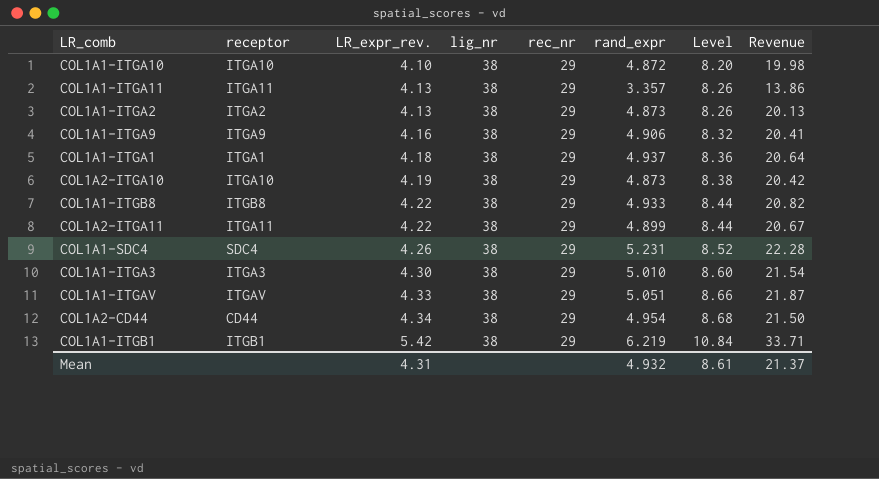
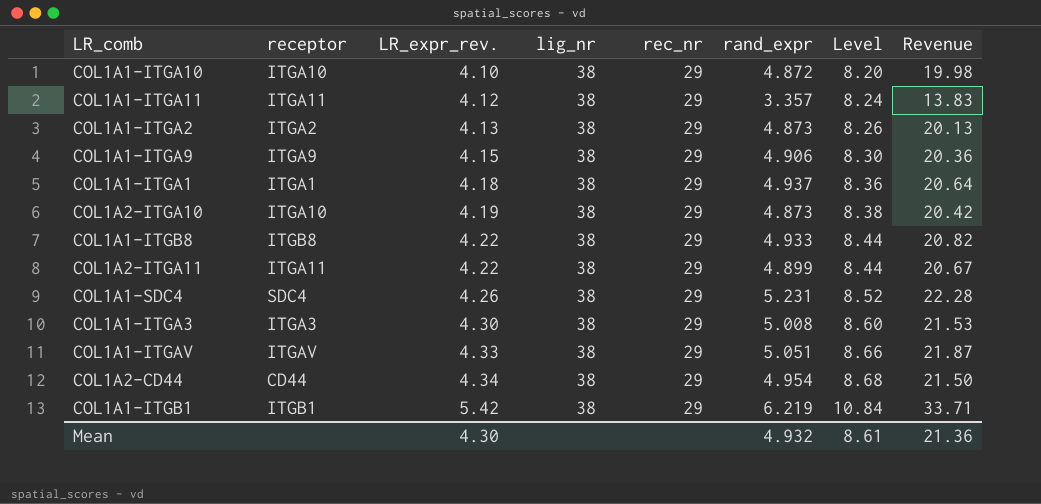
COL1A1-ITGA11 | LR_expr_rev.: 4.13 -> 4.12
COL1A1-ITGA11 | Level: 8.26 -> 8.24
COL1A1-ITGA11 | Revenue: 13.86 -> 13.83
COL1A1-ITGA9 | LR_expr_rev.: 4.16 -> 4.15
COL1A1-ITGA9 | Level: 8.32 -> 8.30
COL1A1-ITGA9 | Revenue: 20.41 -> 20.36
COL1A1-ITGA3 | rand_expr: 5.010 -> 5.008
COL1A1-ITGA3 | Revenue: 21.54 -> 21.53
Mean | LR_expr_rev.: 4.31 -> 4.30
Mean | Revenue: 21.37 -> 21.36

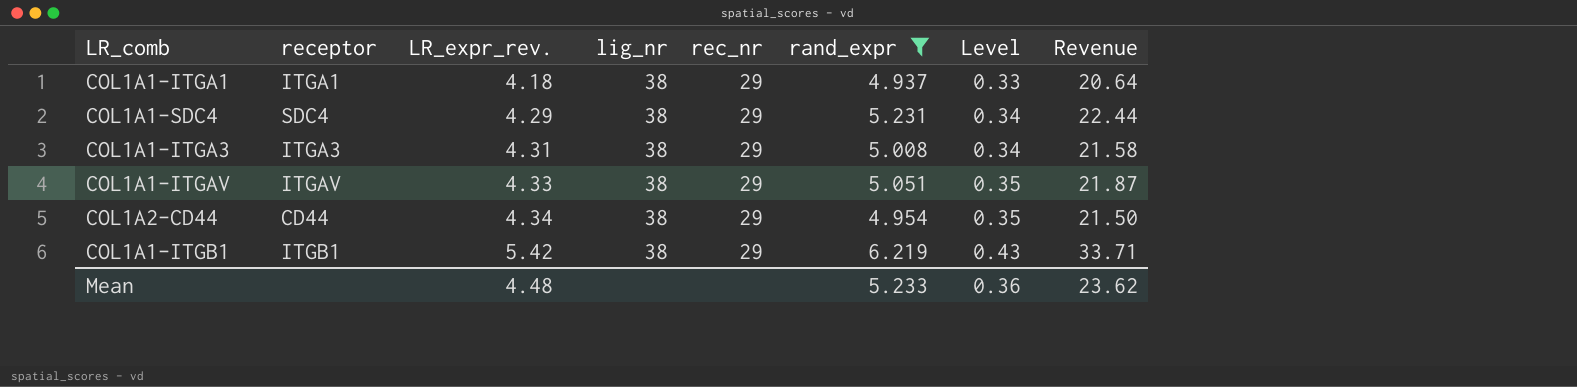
filter: none -> rand_expr >= 4.937
column Level | formula: [LR_expr_rev.] * 2 -> [LR_expr_rev.] * 0.08
COL1A1-SDC4 | LR_expr_rev.: 4.26 -> 4.29
COL1A1-SDC4 | Revenue: 22.28 -> 22.44
COL1A1-ITGA3 | LR_expr_rev.: 4.30 -> 4.31
COL1A1-ITGA3 | Revenue: 21.53 -> 21.58
Mean | LR_expr_rev.: 4.30 -> 4.48
Mean | rand_expr: 4.932 -> 5.233
Mean | Level: 8.61 -> 0.36
Mean | Revenue: 21.36 -> 23.62

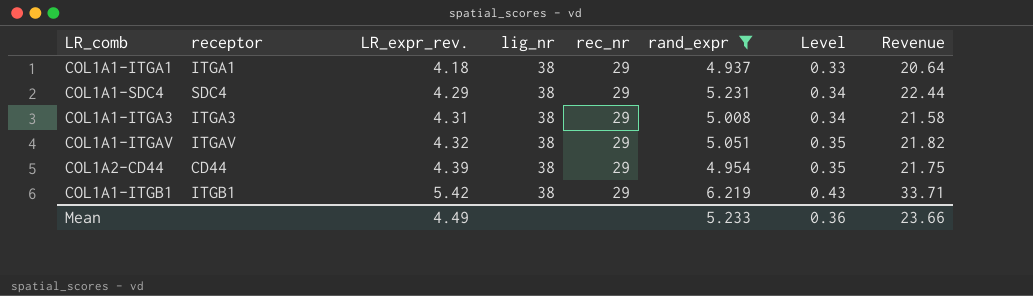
COL1A1-ITGAV | LR_expr_rev.: 4.33 -> 4.32
COL1A1-ITGAV | Revenue: 21.87 -> 21.82
COL1A2-CD44 | LR_expr_rev.: 4.34 -> 4.39
COL1A2-CD44 | Revenue: 21.50 -> 21.75
Mean | LR_expr_rev.: 4.48 -> 4.49
Mean | Revenue: 23.62 -> 23.66

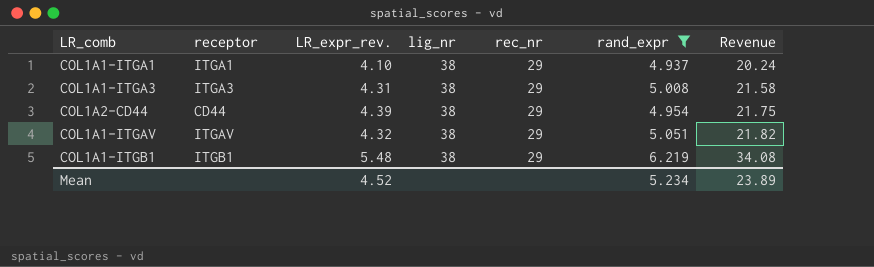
row order: LR_expr_rev. ascending -> Revenue ascending
column Level | formula: [LR_expr_rev.] * 0.08 -> none
row COL1A1-SDC4: SDC4 | 4.29 | 38 | 29 | 5.231 | 0.34 | 22.44 -> none
COL1A1-ITGA1 | LR_expr_rev.: 4.18 -> 4.10
COL1A1-ITGA1 | Revenue: 20.64 -> 20.24
COL1A1-ITGB1 | LR_expr_rev.: 5.42 -> 5.48
COL1A1-ITGB1 | Revenue: 33.71 -> 34.08
Mean | LR_expr_rev.: 4.49 -> 4.52
Mean | rand_expr: 5.233 -> 5.234
Mean | Revenue: 23.66 -> 23.89

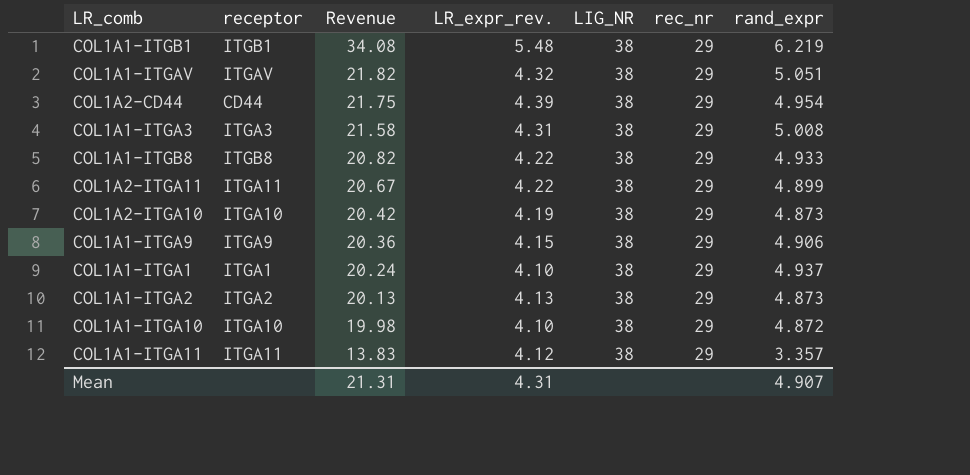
filter: rand_expr >= 4.937 -> none
row order: Revenue ascending -> Revenue descending
column Revenue | position: 7 -> 3
column name: lig_nr -> LIG_NR
Mean | Revenue: 23.89 -> 21.31
Mean | LR_expr_rev.: 4.52 -> 4.31
Mean | rand_expr: 5.234 -> 4.907

